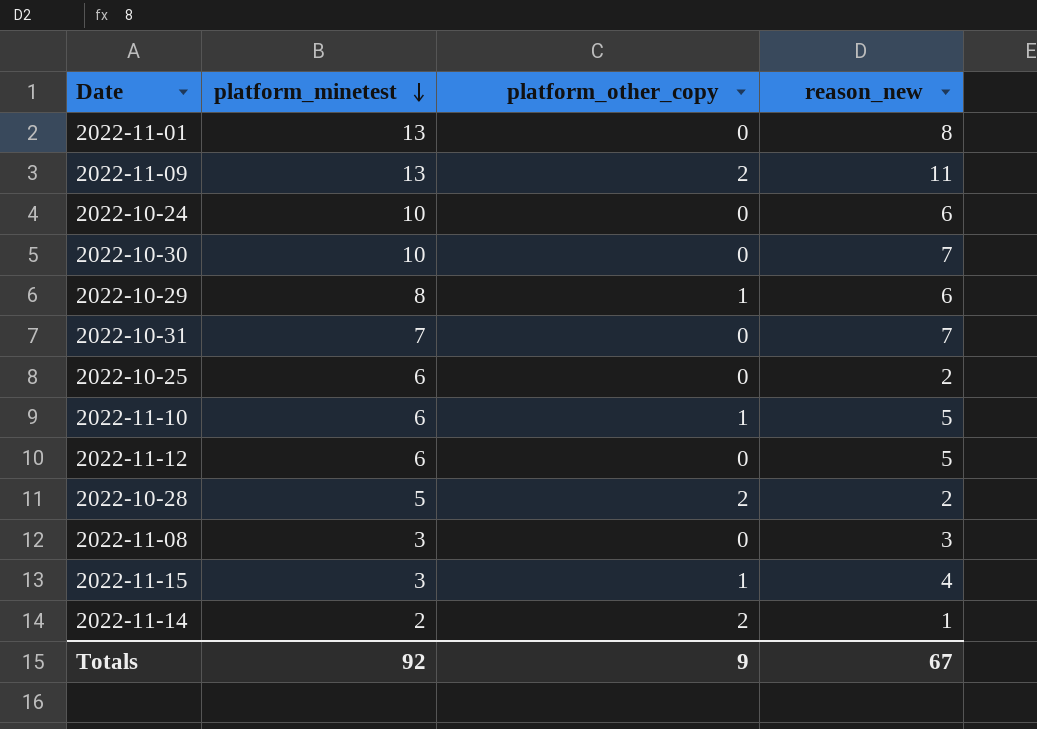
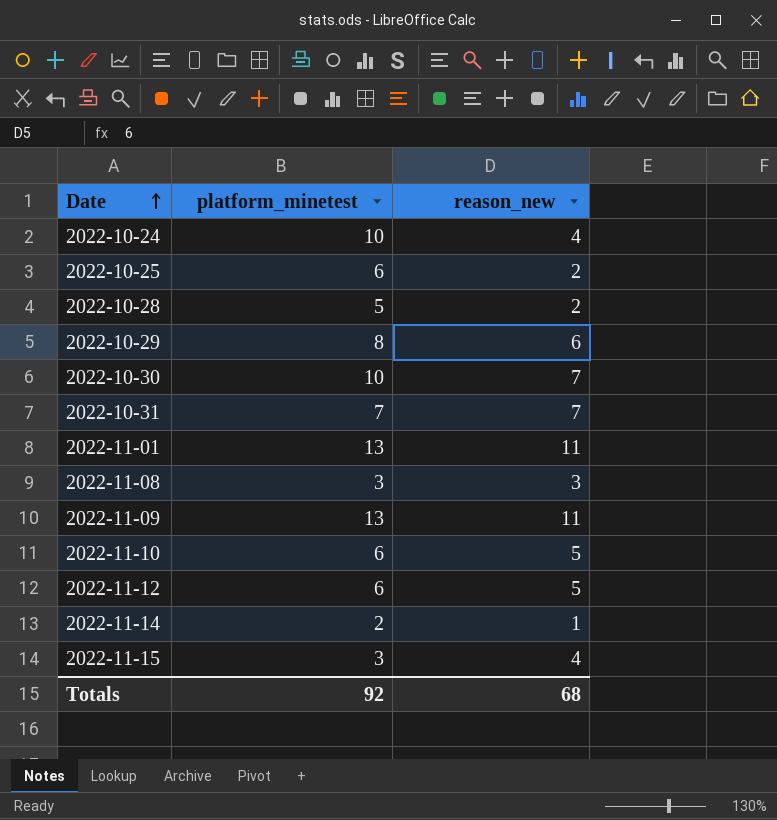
row order: platform_minetest descending -> Date ascending
column platform_other_copy | position: 3 -> none
2022-10-24 | reason_new: 6 -> 4
2022-11-01 | reason_new: 8 -> 11
Totals | reason_new: 67 -> 68

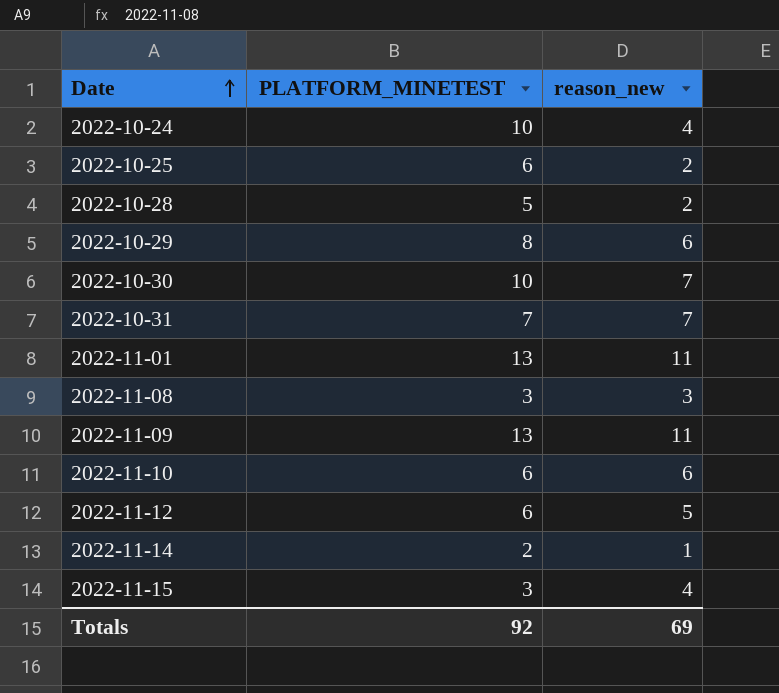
column name: platform_minetest -> PLATFORM_MINETEST
2022-11-10 | reason_new: 5 -> 6
Totals | reason_new: 68 -> 69

